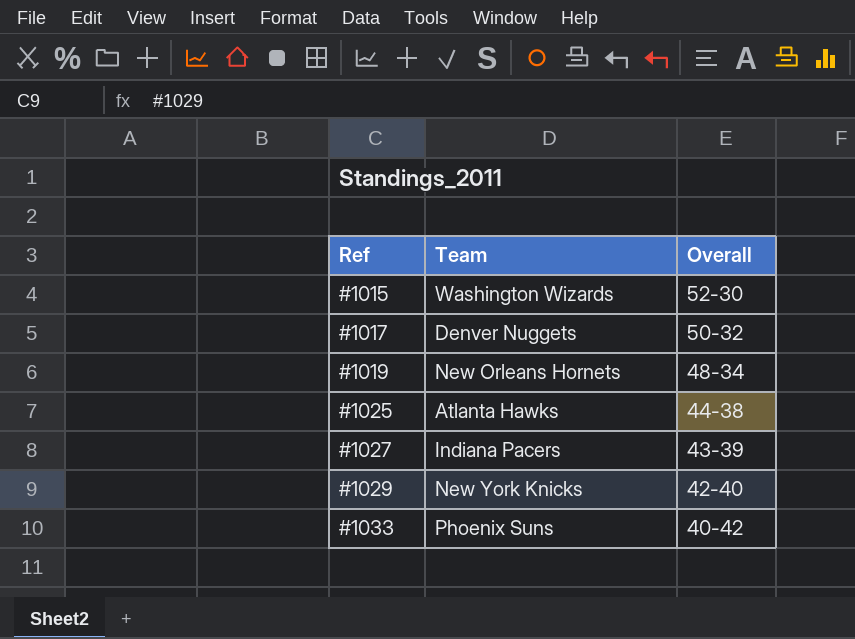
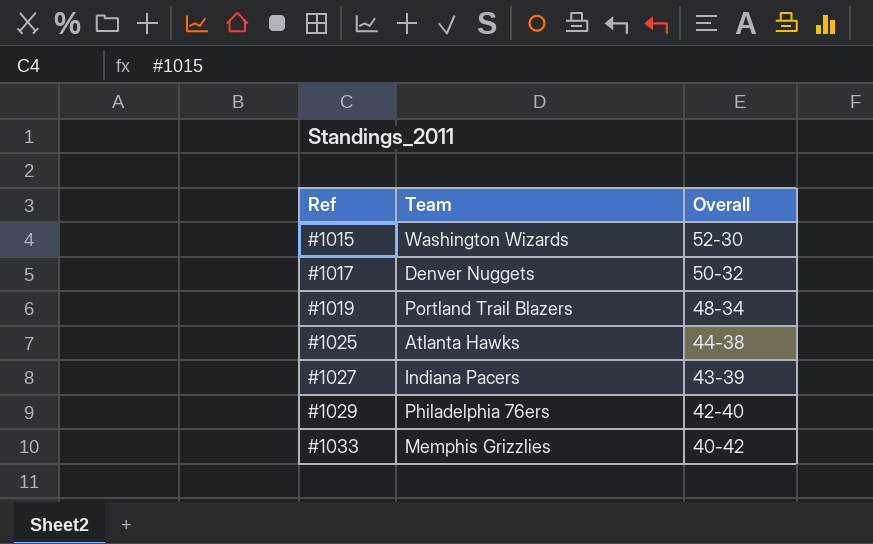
#1019 | Team: New Orleans Hornets -> Portland Trail Blazers
#1029 | Team: New York Knicks -> Philadelphia 76ers
#1033 | Team: Phoenix Suns -> Memphis Grizzlies

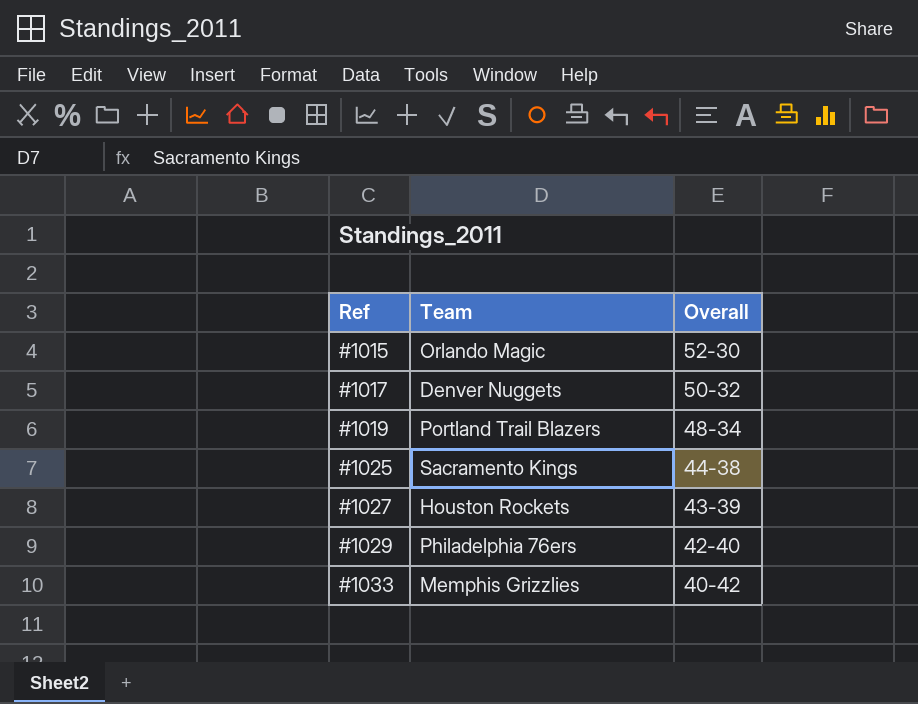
#1015 | Team: Washington Wizards -> Orlando Magic
#1025 | Team: Atlanta Hawks -> Sacramento Kings
#1027 | Team: Indiana Pacers -> Houston Rockets

